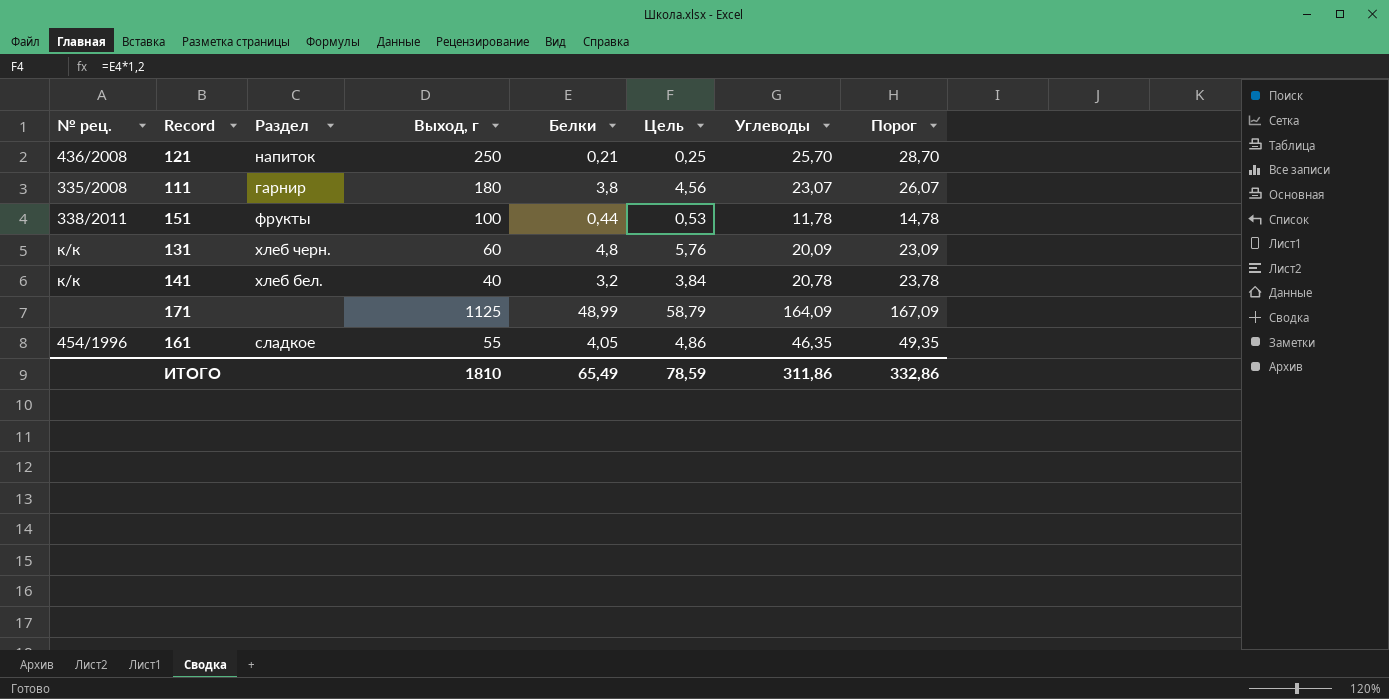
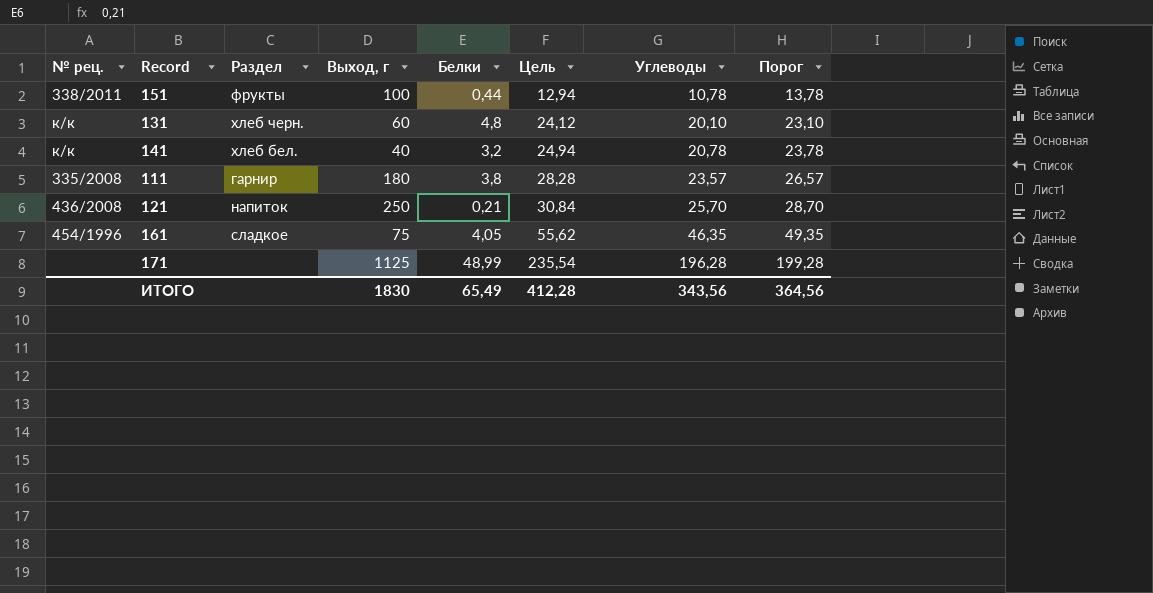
row order: none -> Цель ascending
column Цель | formula: [Белки] * 1,2 -> [Углеводы] * 1,2
151 | Углеводы: 11,78 -> 10,78
151 | Порог: 14,78 -> 13,78
131 | Углеводы: 20,09 -> 20,10
131 | Порог: 23,09 -> 23,10
111 | Углеводы: 23,07 -> 23,57
111 | Порог: 26,07 -> 26,57
161 | Выход, г: 55 -> 75
171 | Углеводы: 164,09 -> 196,28
171 | Порог: 167,09 -> 199,28
ИТОГО | Выход, г: 1810 -> 1830
ИТОГО | Цель: 78,59 -> 412,28
ИТОГО | Углеводы: 311,86 -> 343,56
ИТОГО | Порог: 332,86 -> 364,56

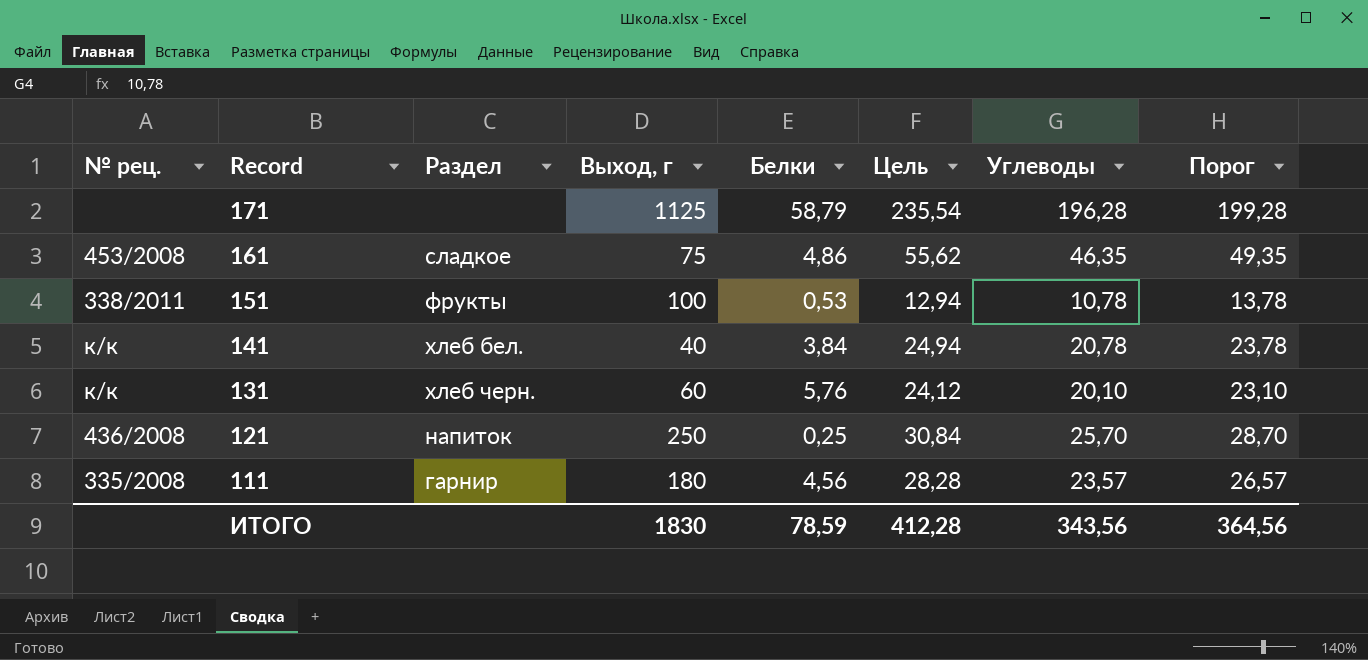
row order: Цель ascending -> Record descending
171 | Белки: 48,99 -> 58,79
161 | № рец.: 454/1996 -> 453/2008
161 | Белки: 4,05 -> 4,86
151 | Белки: 0,44 -> 0,53
141 | Белки: 3,2 -> 3,84
131 | Белки: 4,8 -> 5,76
121 | Белки: 0,21 -> 0,25
111 | Белки: 3,8 -> 4,56
ИТОГО | Белки: 65,49 -> 78,59

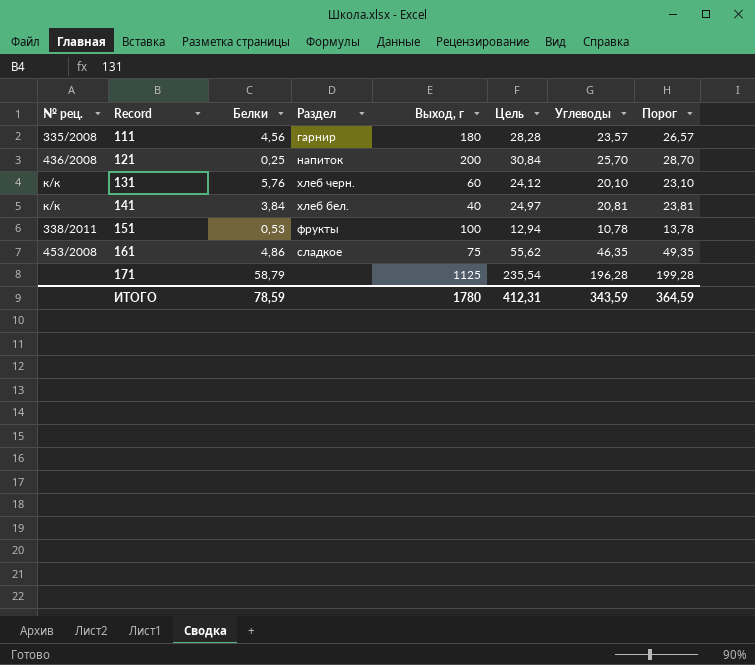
row order: Record descending -> Record ascending
column Белки | position: 5 -> 3
121 | Выход, г: 250 -> 200
141 | Цель: 24,94 -> 24,97
141 | Углеводы: 20,78 -> 20,81
141 | Порог: 23,78 -> 23,81
ИТОГО | Выход, г: 1830 -> 1780
ИТОГО | Цель: 412,28 -> 412,31
ИТОГО | Углеводы: 343,56 -> 343,59
ИТОГО | Порог: 364,56 -> 364,59

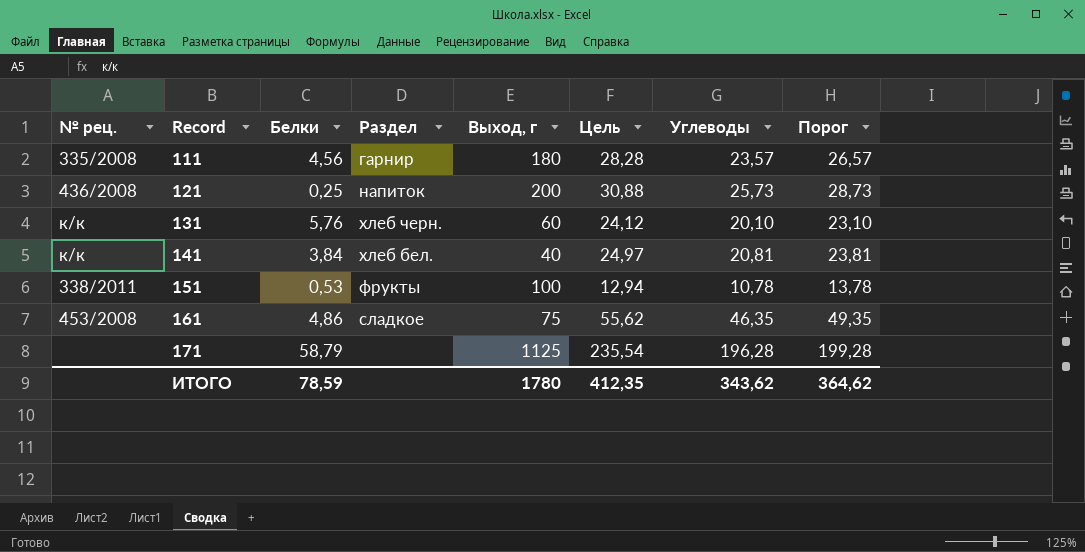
121 | Цель: 30,84 -> 30,88
121 | Углеводы: 25,70 -> 25,73
121 | Порог: 28,70 -> 28,73
ИТОГО | Цель: 412,31 -> 412,35
ИТОГО | Углеводы: 343,59 -> 343,62
ИТОГО | Порог: 364,59 -> 364,62

